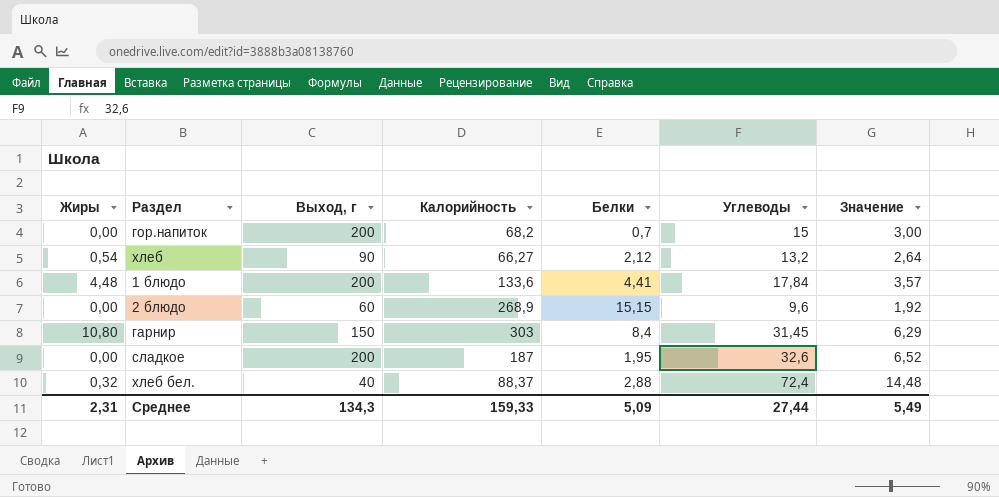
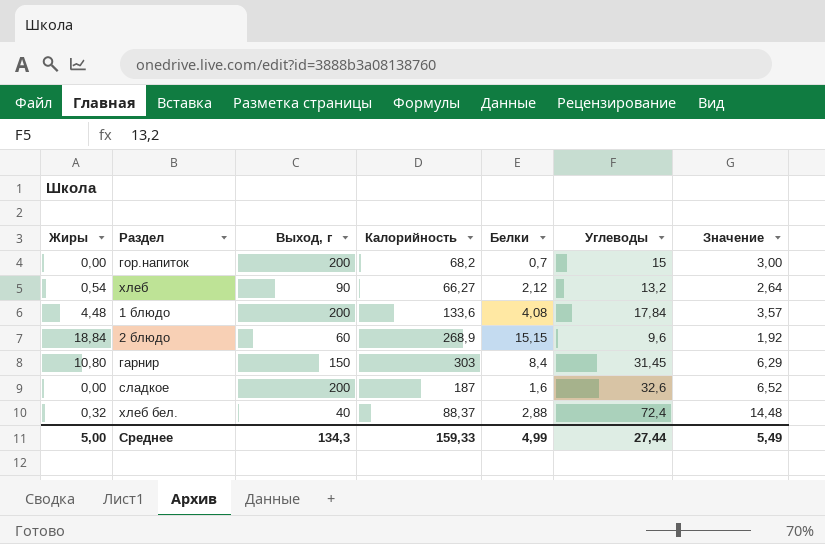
1 блюдо | Белки: 4,41 -> 4,08
2 блюдо | Жиры: 0,00 -> 18,84
сладкое | Белки: 1,95 -> 1,6
Среднее | Жиры: 2,31 -> 5,00
Среднее | Белки: 5,09 -> 4,99

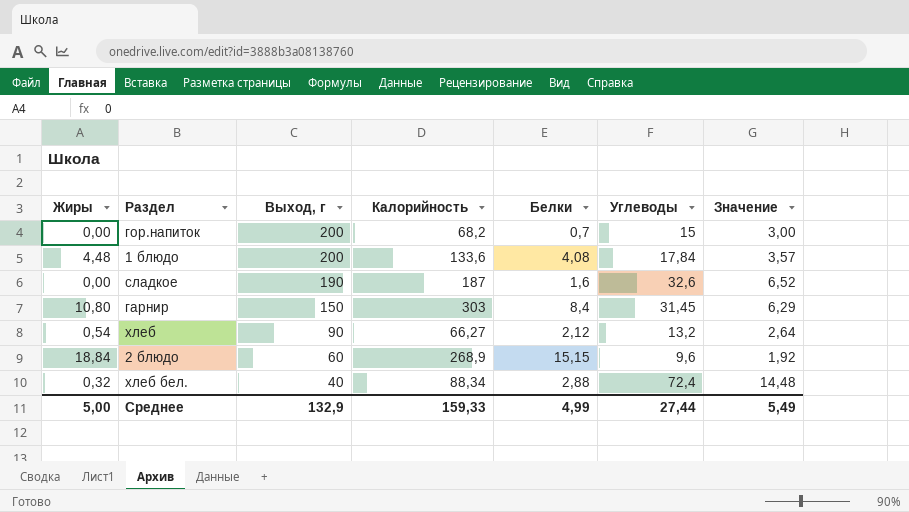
row order: none -> Выход, г descending
сладкое | Выход, г: 200 -> 190
хлеб бел. | Калорийность: 88,37 -> 88,34
Среднее | Выход, г: 134,3 -> 132,9

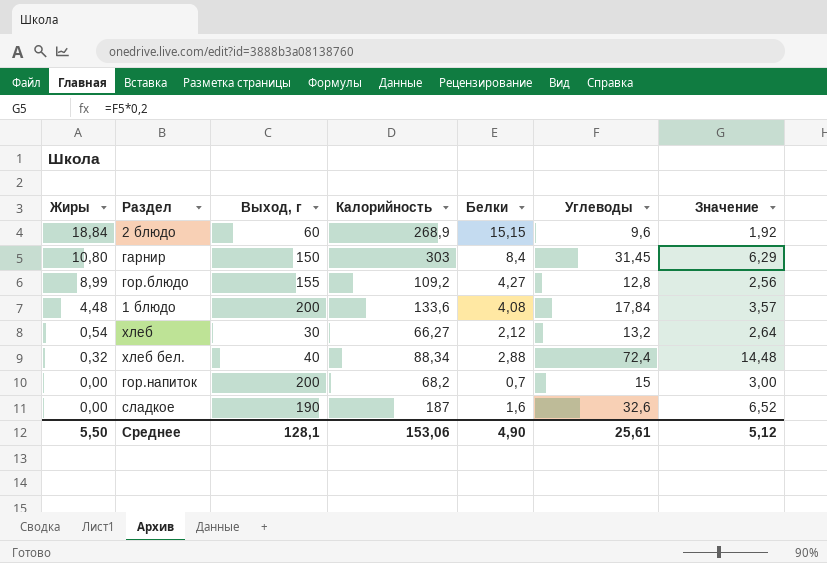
row order: Выход, г descending -> Жиры descending
row гор.блюдо: none -> 8,99 | 155 | 109,2 | 4,27 | 12,8 | 2,56
хлеб | Выход, г: 90 -> 30
Среднее | Жиры: 5,00 -> 5,50
Среднее | Выход, г: 132,9 -> 128,1
Среднее | Калорийность: 159,33 -> 153,06
Среднее | Белки: 4,99 -> 4,90
Среднее | Углеводы: 27,44 -> 25,61
Среднее | Значение: 5,49 -> 5,12

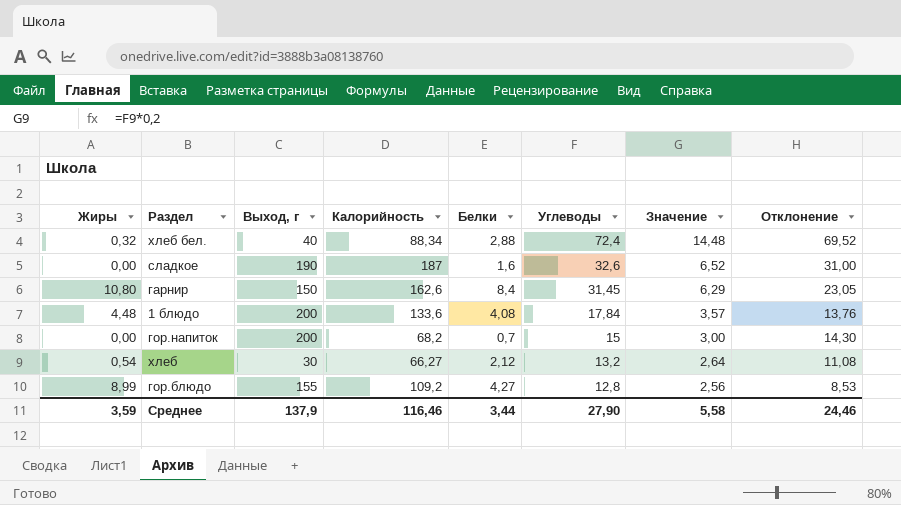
row order: Жиры descending -> Углеводы descending
column Отклонение | formula: none -> [Углеводы] - [Белки]
row 2 блюдо: 18,84 | 60 | 268,9 | 15,15 | 9,6 | 1,92 -> none
гарнир | Калорийность: 303 -> 162,6
Среднее | Жиры: 5,50 -> 3,59
Среднее | Выход, г: 128,1 -> 137,9
Среднее | Калорийность: 153,06 -> 116,46
Среднее | Белки: 4,90 -> 3,44
Среднее | Углеводы: 25,61 -> 27,90
Среднее | Значение: 5,12 -> 5,58

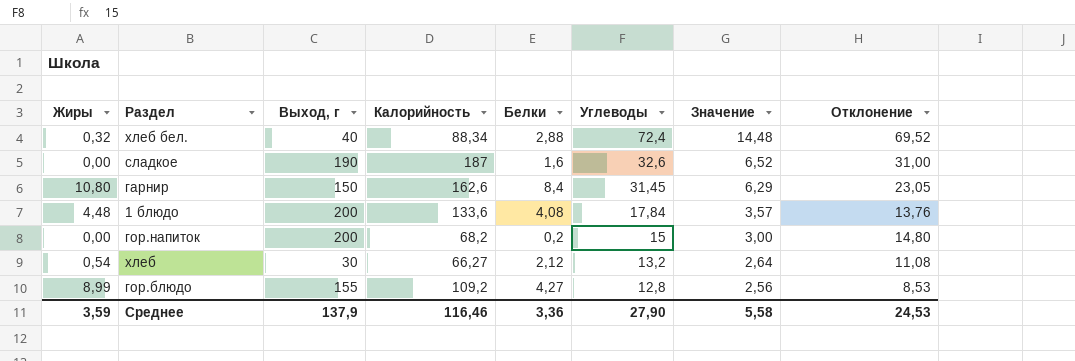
гор.напиток | Белки: 0,7 -> 0,2
гор.напиток | Отклонение: 14,30 -> 14,80
Среднее | Белки: 3,44 -> 3,36
Среднее | Отклонение: 24,46 -> 24,53

